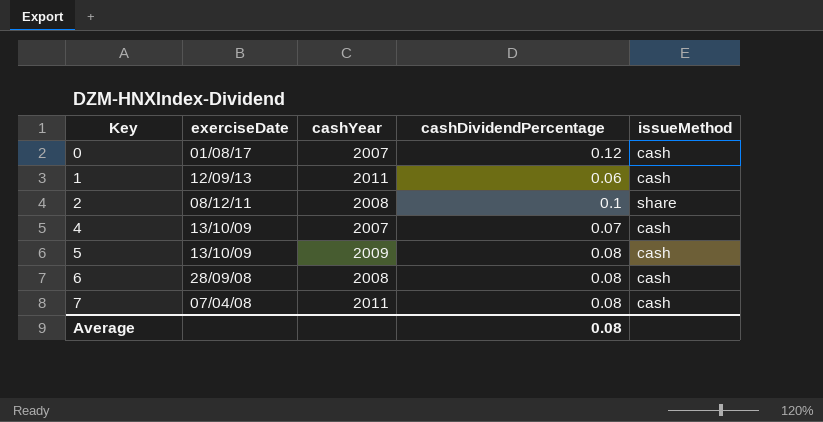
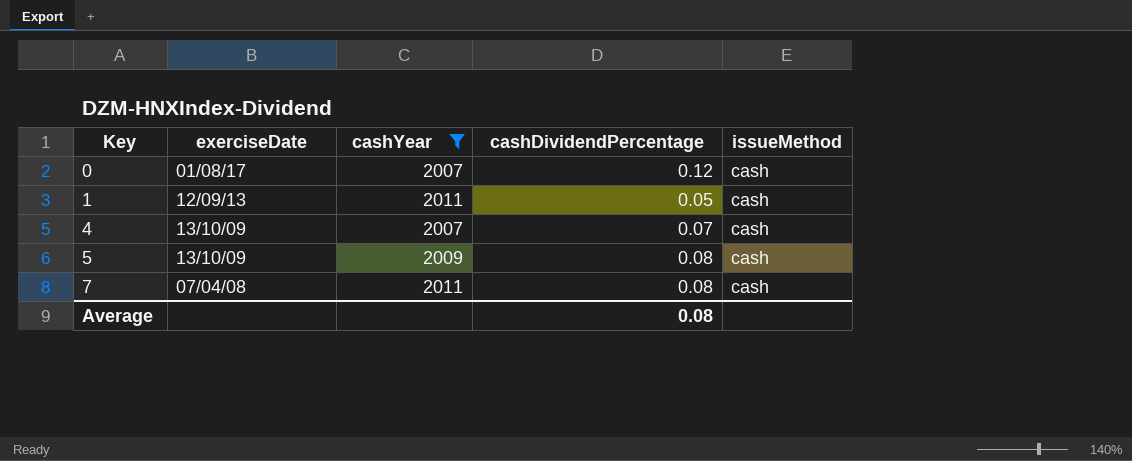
filter: none -> cashYear != 2008
1 | cashDividendPercentage: 0.06 -> 0.05

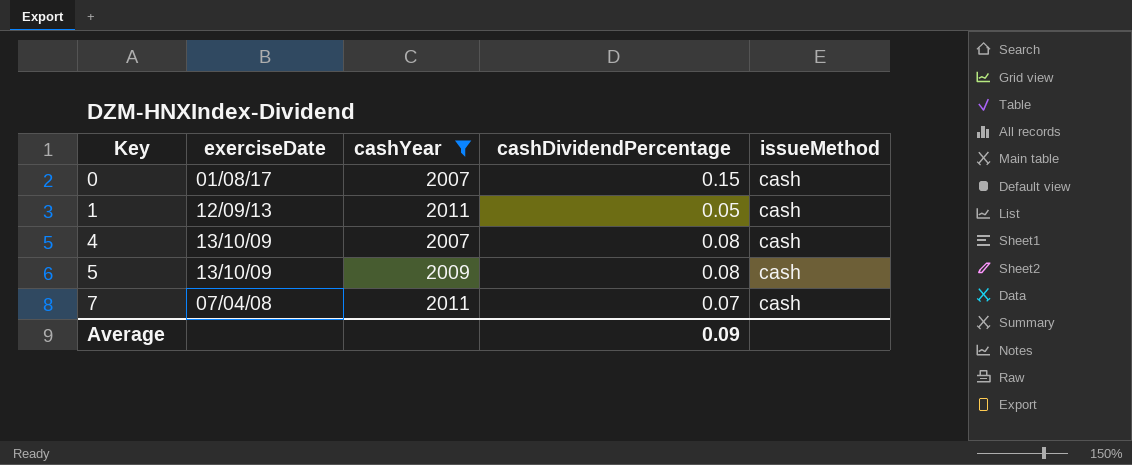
0 | cashDividendPercentage: 0.12 -> 0.15
4 | cashDividendPercentage: 0.07 -> 0.08
7 | cashDividendPercentage: 0.08 -> 0.07
Average | cashDividendPercentage: 0.08 -> 0.09

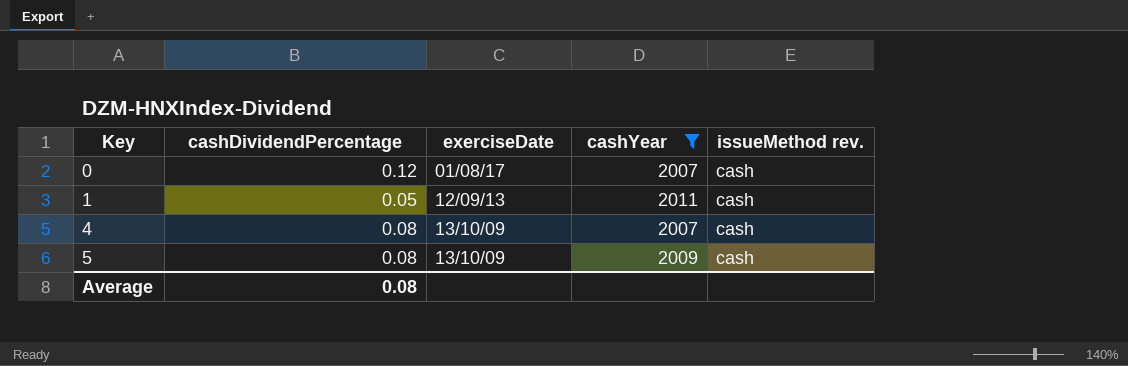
column cashDividendPercentage | position: 4 -> 2
column name: issueMethod -> issueMethod rev.
row 7: 07/04/08 | 2011 | 0.07 | cash -> none
0 | cashDividendPercentage: 0.15 -> 0.12
Average | cashDividendPercentage: 0.09 -> 0.08

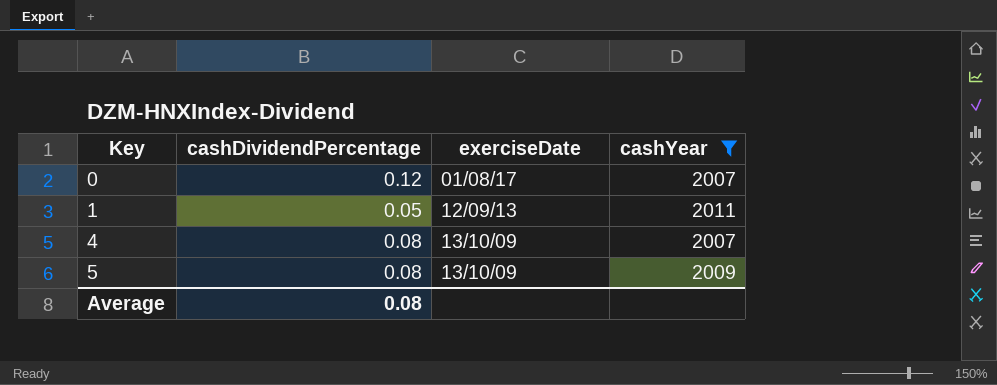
column issueMethod rev. | position: 5 -> none

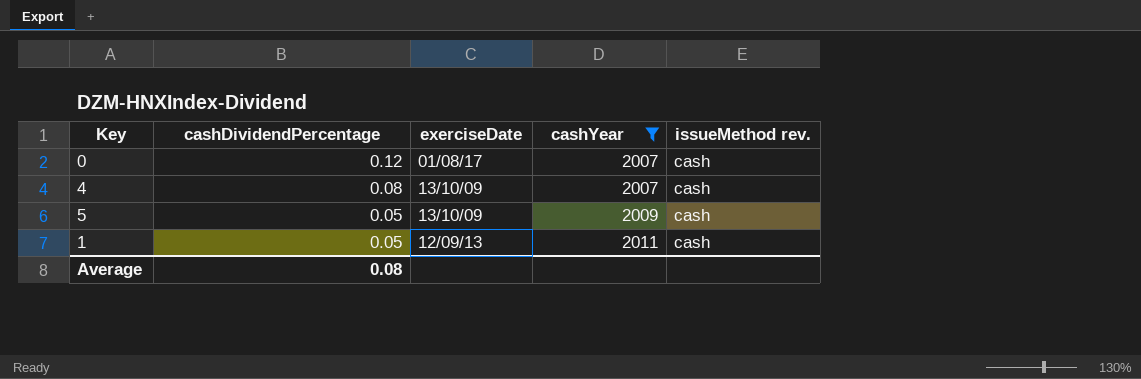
row order: Key ascending -> cashDividendPercentage descending
column issueMethod rev. | position: none -> 5
5 | cashDividendPercentage: 0.08 -> 0.05

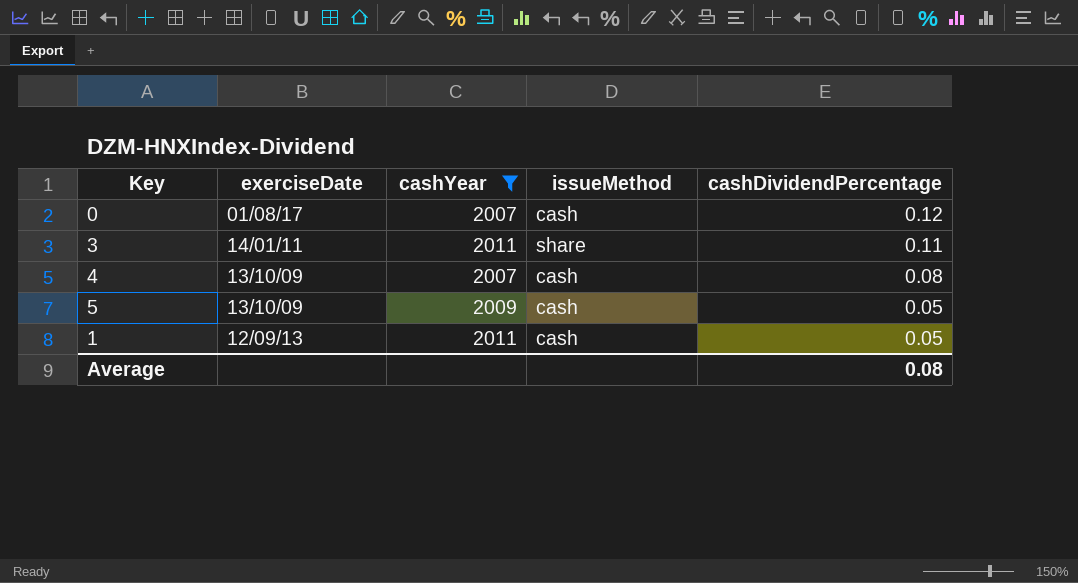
column name: issueMethod rev. -> issueMethod
column cashDividendPercentage | position: 2 -> 5
row 3: none -> 14/01/11 | 2011 | share | 0.11

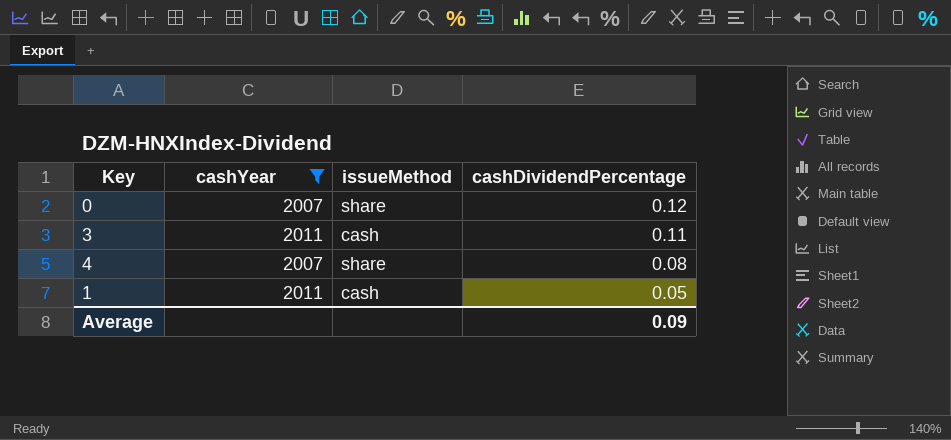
column exerciseDate | position: 2 -> none
row 5: 13/10/09 | 2009 | cash | 0.05 -> none
0 | issueMethod: cash -> share
3 | issueMethod: share -> cash
4 | issueMethod: cash -> share
Average | cashDividendPercentage: 0.08 -> 0.09

